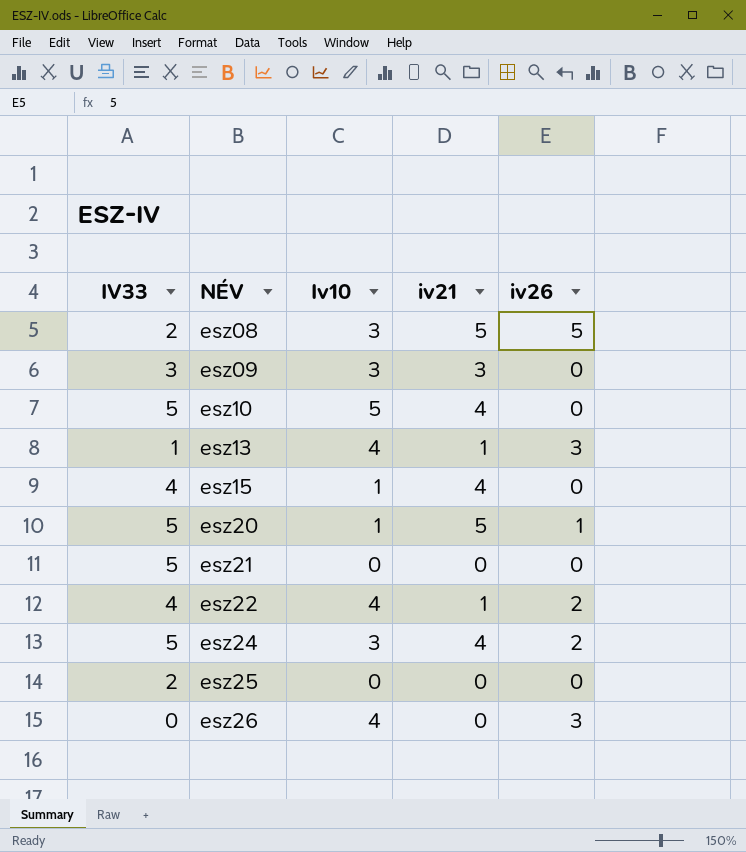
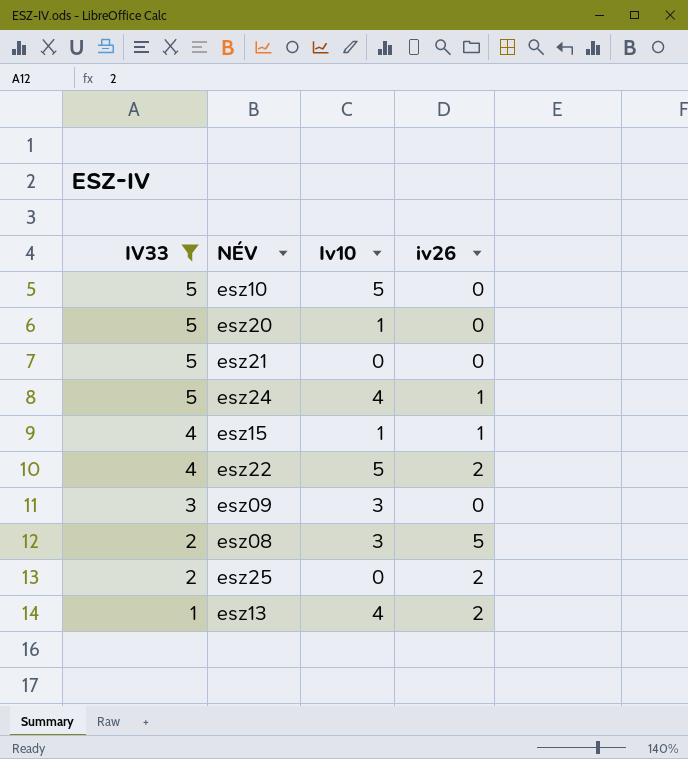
filter: none -> IV33 != 0
row order: NÉV ascending -> IV33 descending
column iv21 | position: 4 -> none
esz20 | iv26: 1 -> 0
esz24 | Iv10: 3 -> 4
esz24 | iv26: 2 -> 1
esz15 | iv26: 0 -> 1
esz22 | Iv10: 4 -> 5
esz25 | iv26: 0 -> 2
esz13 | iv26: 3 -> 2

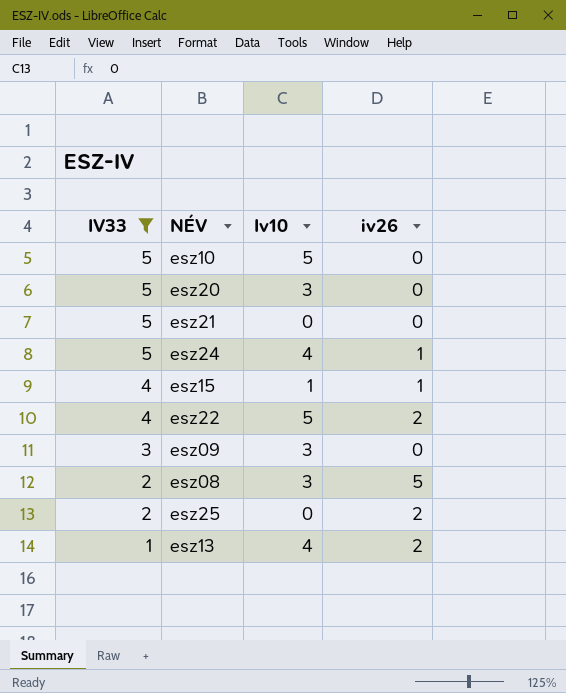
esz20 | Iv10: 1 -> 3

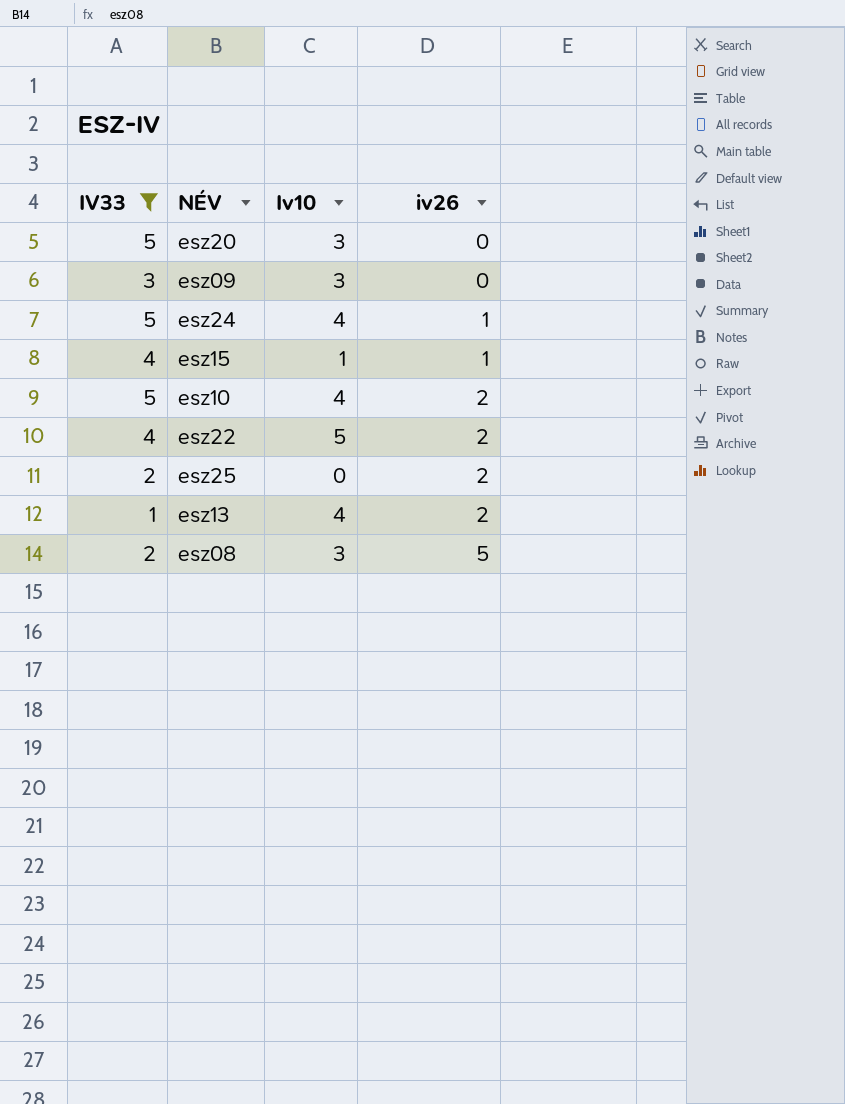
row order: IV33 descending -> iv26 ascending
row esz21: 5 | 0 | 0 -> none
esz10 | Iv10: 5 -> 4
esz10 | iv26: 0 -> 2

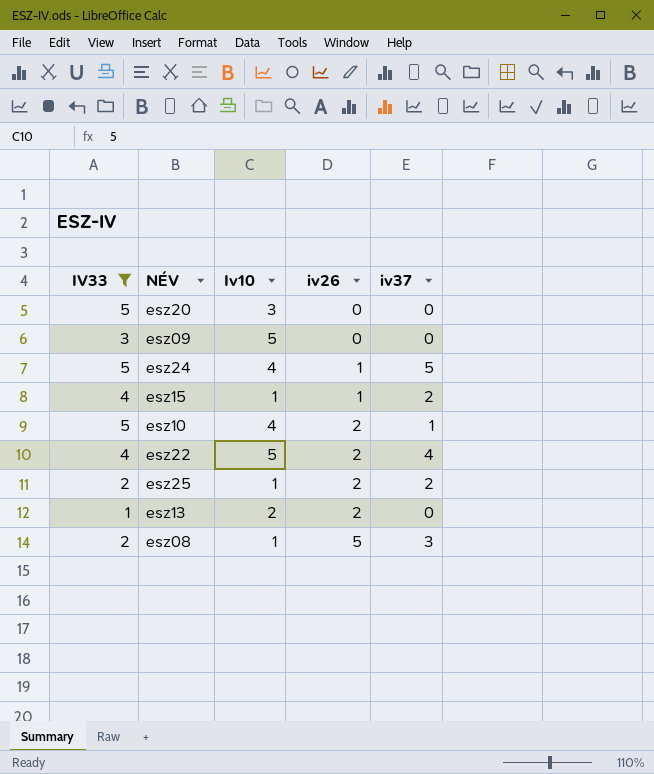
column iv37 | position: none -> 5
esz09 | Iv10: 3 -> 5
esz25 | Iv10: 0 -> 1
esz13 | Iv10: 4 -> 2
esz08 | Iv10: 3 -> 1

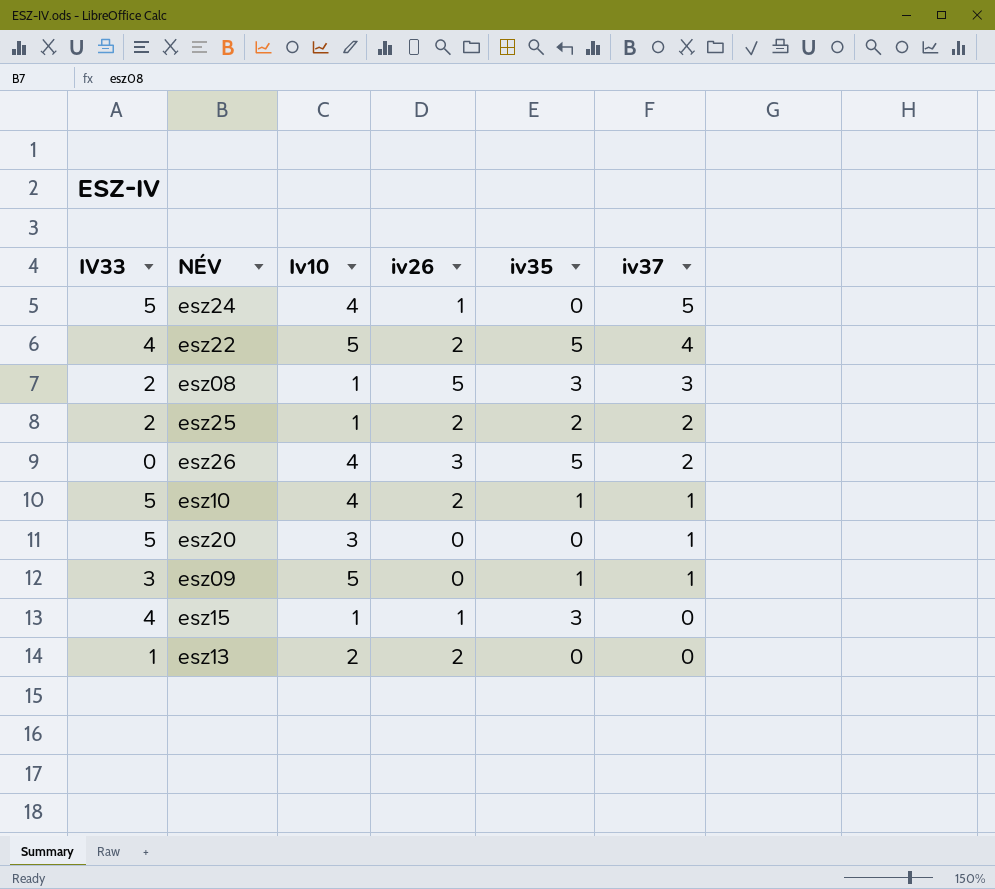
filter: IV33 != 0 -> none
row order: iv26 ascending -> iv37 descending
column iv35 | position: none -> 5
esz20 | iv37: 0 -> 1
esz09 | iv37: 0 -> 1
esz15 | iv37: 2 -> 0

